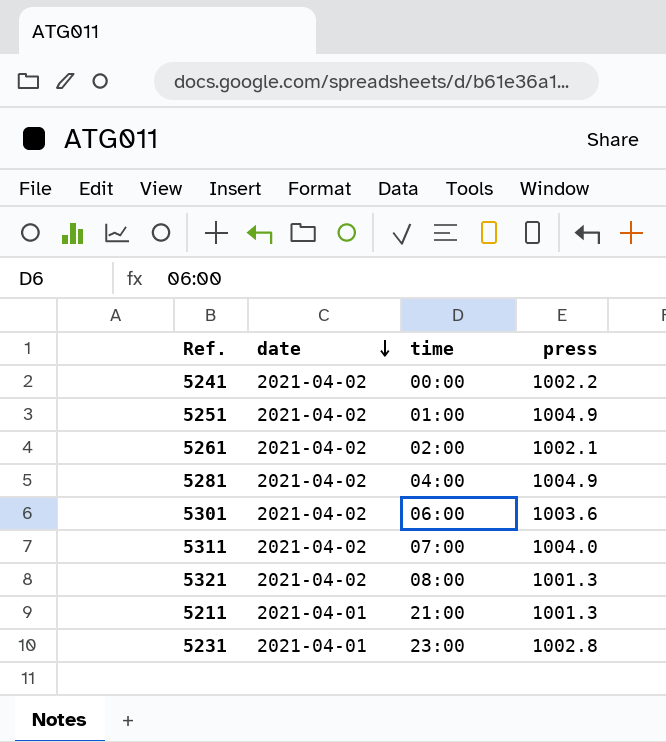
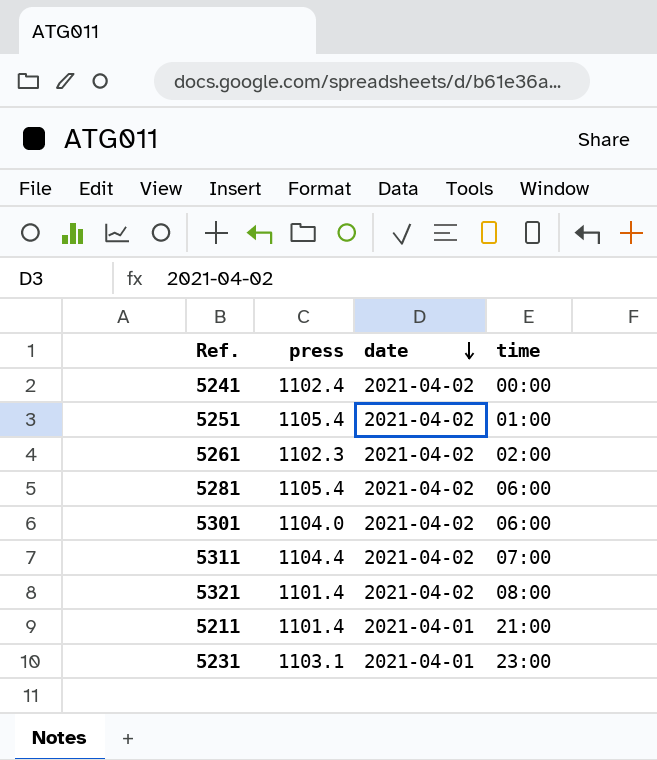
column press | position: 4 -> 2
5241 | press: 1002.2 -> 1102.4
5251 | press: 1004.9 -> 1105.4
5261 | press: 1002.1 -> 1102.3
5281 | press: 1004.9 -> 1105.4
5281 | time: 04:00 -> 06:00
5301 | press: 1003.6 -> 1104.0
5311 | press: 1004.0 -> 1104.4
5321 | press: 1001.3 -> 1101.4
5211 | press: 1001.3 -> 1101.4
5231 | press: 1002.8 -> 1103.1

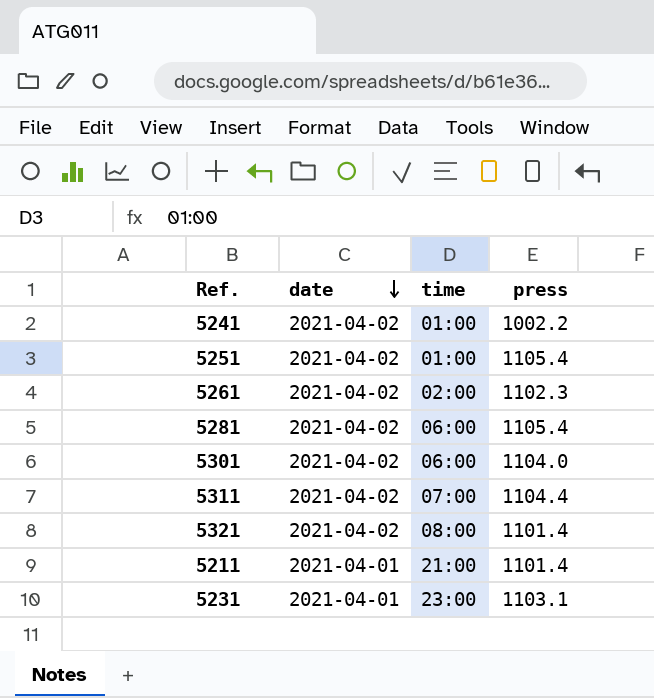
column press | position: 2 -> 4
5241 | time: 00:00 -> 01:00
5241 | press: 1102.4 -> 1002.2

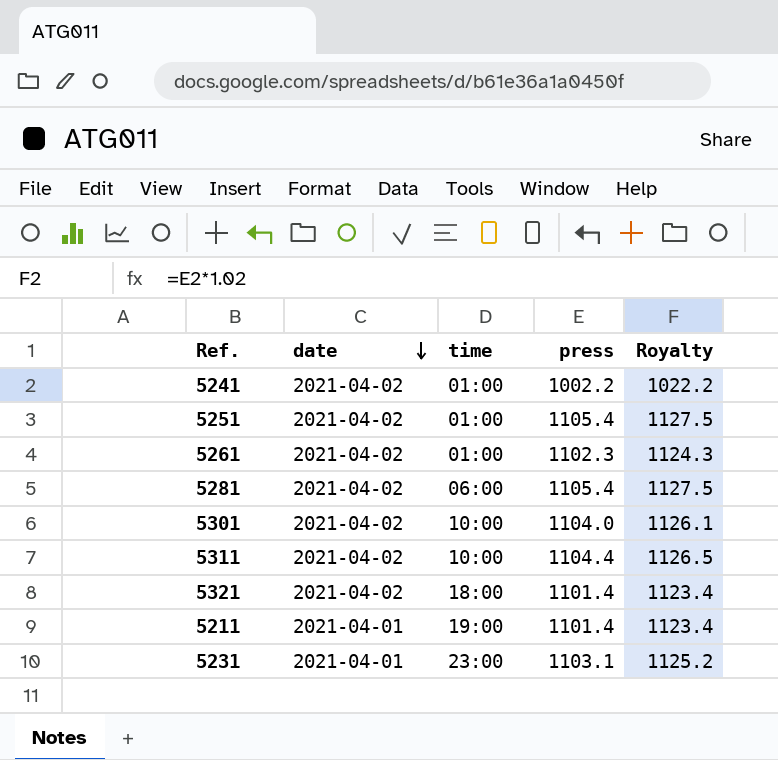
column Royalty | formula: none -> [press] * 1.02
5261 | time: 02:00 -> 01:00
5301 | time: 06:00 -> 10:00
5311 | time: 07:00 -> 10:00
5321 | time: 08:00 -> 18:00
5211 | time: 21:00 -> 19:00

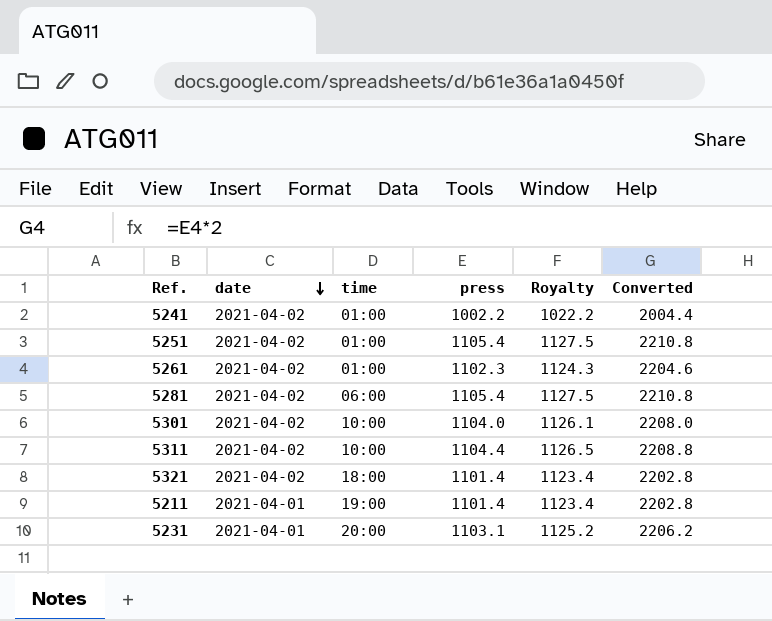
column Converted | formula: none -> [press] * 2
5231 | time: 23:00 -> 20:00

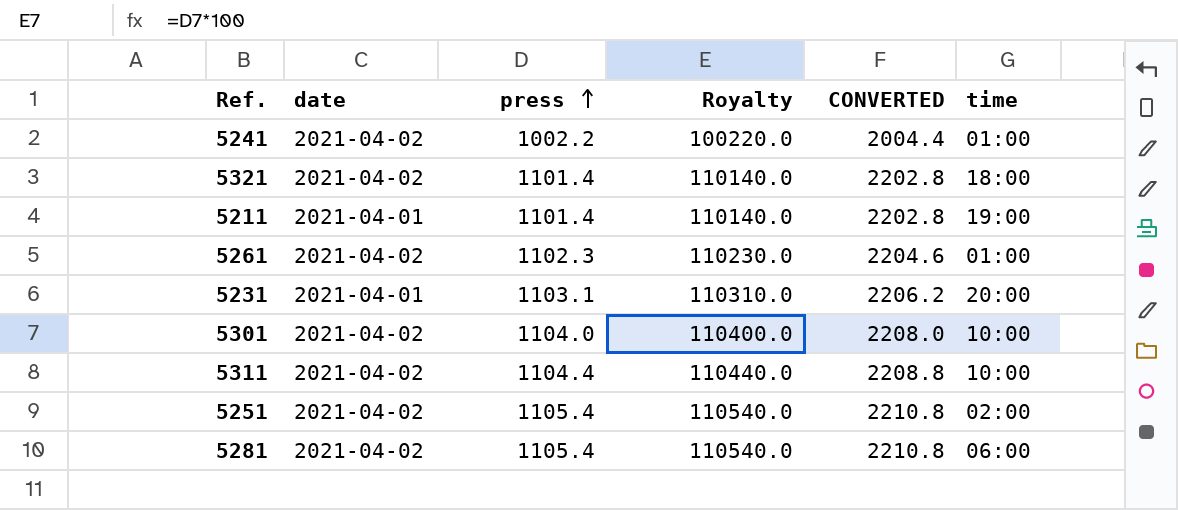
row order: date descending -> press ascending
column Royalty | formula: [press] * 1.02 -> [press] * 100
column name: Converted -> CONVERTED
column time | position: 3 -> 6
5251 | time: 01:00 -> 02:00

